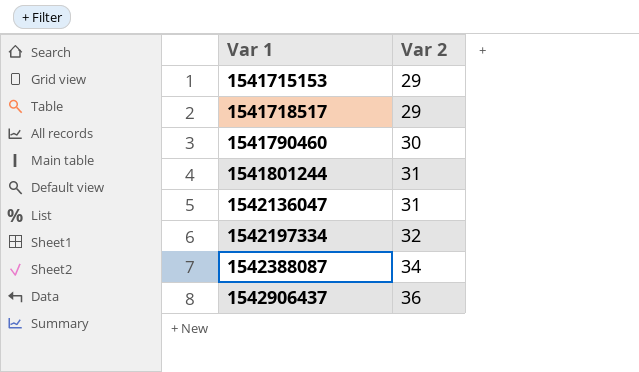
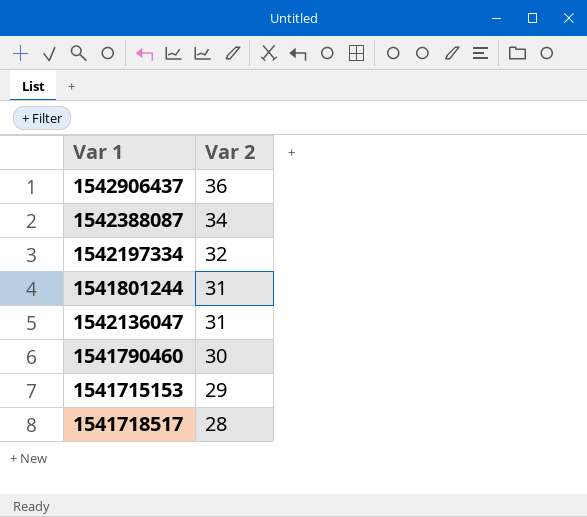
row order: Var 1 ascending -> Var 2 descending
1541718517 | Var 2: 29 -> 28

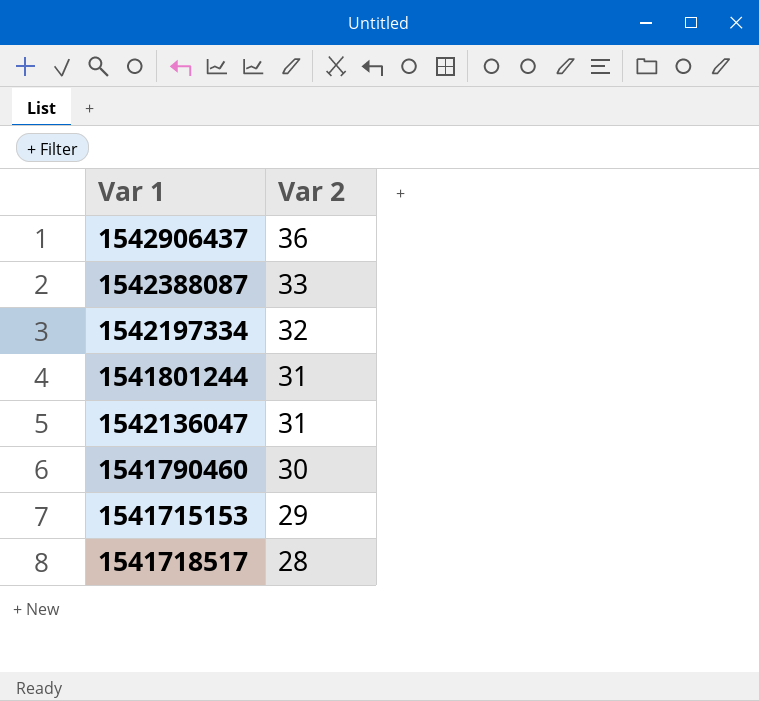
1542388087 | Var 2: 34 -> 33

